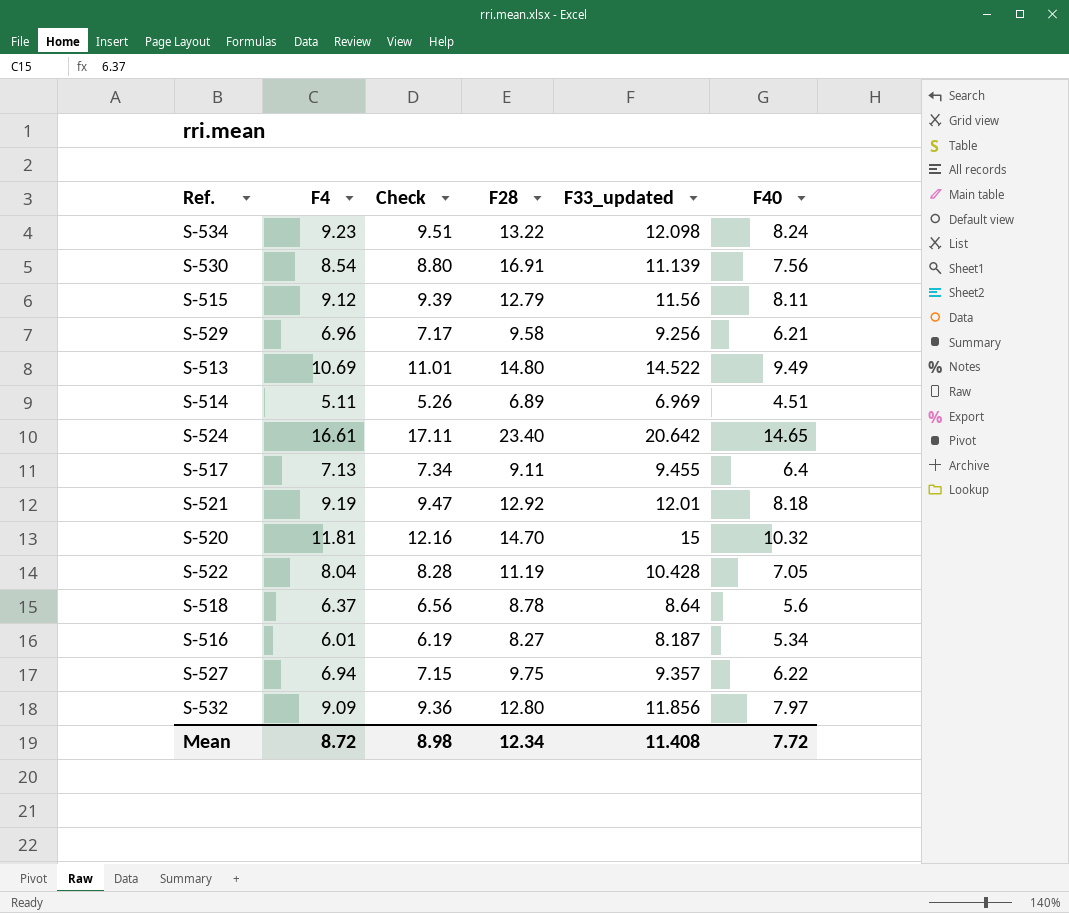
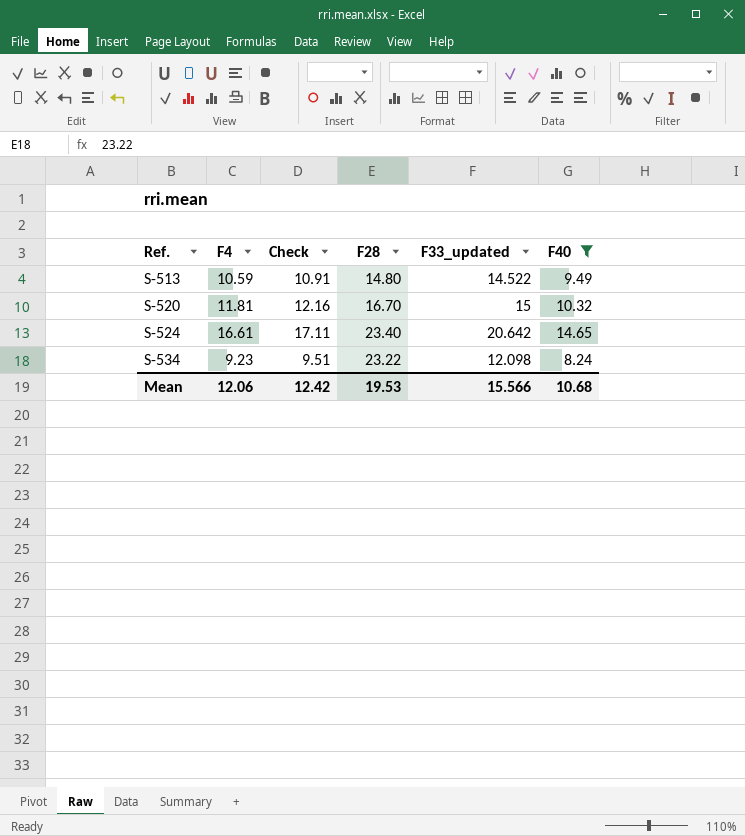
filter: none -> F40 >= 8.24
row order: none -> Ref. ascending
S-513 | F4: 10.69 -> 10.59
S-513 | Check: 11.01 -> 10.91
S-520 | F28: 14.70 -> 16.70
S-534 | F28: 13.22 -> 23.22
Mean | F4: 8.72 -> 12.06
Mean | Check: 8.98 -> 12.42
Mean | F28: 12.34 -> 19.53
Mean | F33_updated: 11.408 -> 15.566
Mean | F40: 7.72 -> 10.68

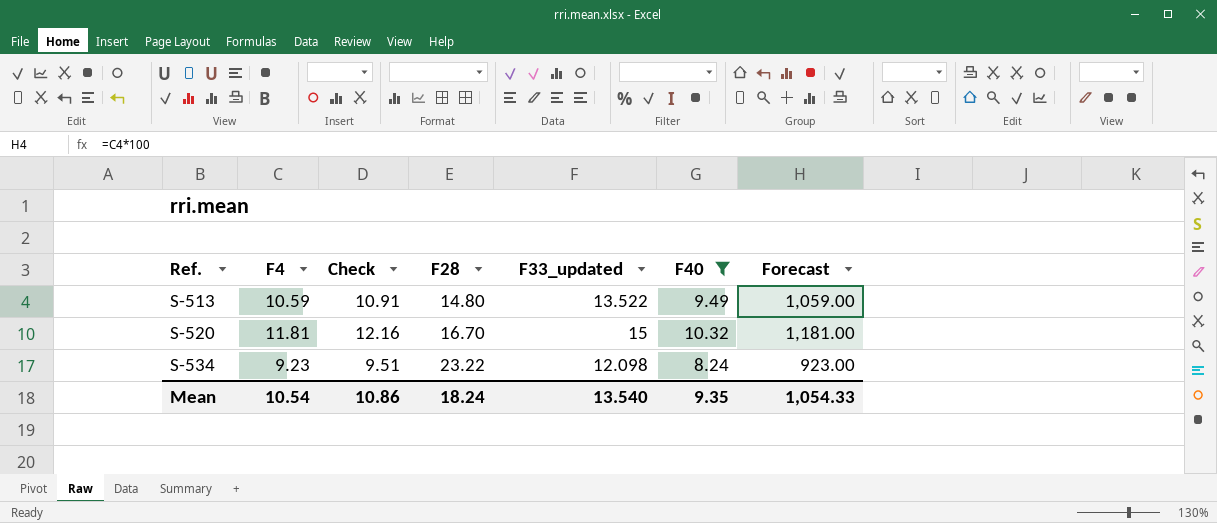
column Forecast | formula: none -> [F4] * 100
row S-524: 16.61 | 17.11 | 23.40 | 20.642 | 14.65 -> none
S-513 | F33_updated: 14.522 -> 13.522
Mean | F4: 12.06 -> 10.54
Mean | Check: 12.42 -> 10.86
Mean | F28: 19.53 -> 18.24
Mean | F33_updated: 15.566 -> 13.540
Mean | F40: 10.68 -> 9.35

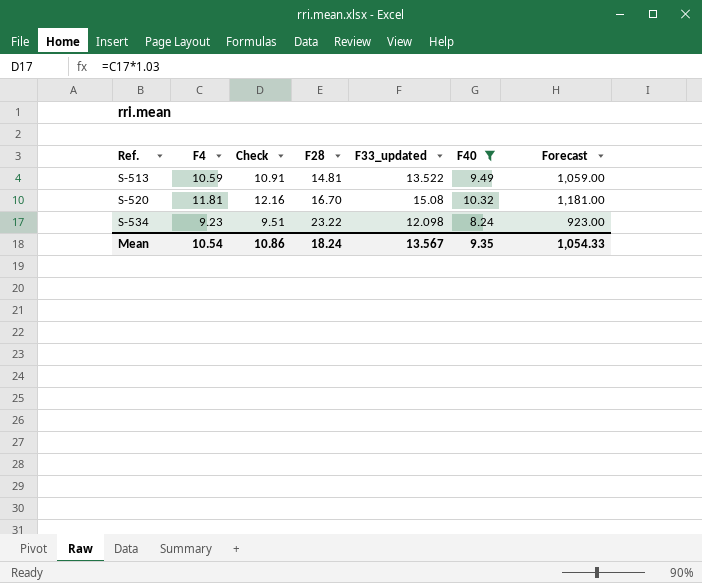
S-513 | F28: 14.80 -> 14.81
S-520 | F33_updated: 15 -> 15.08
Mean | F33_updated: 13.540 -> 13.567

